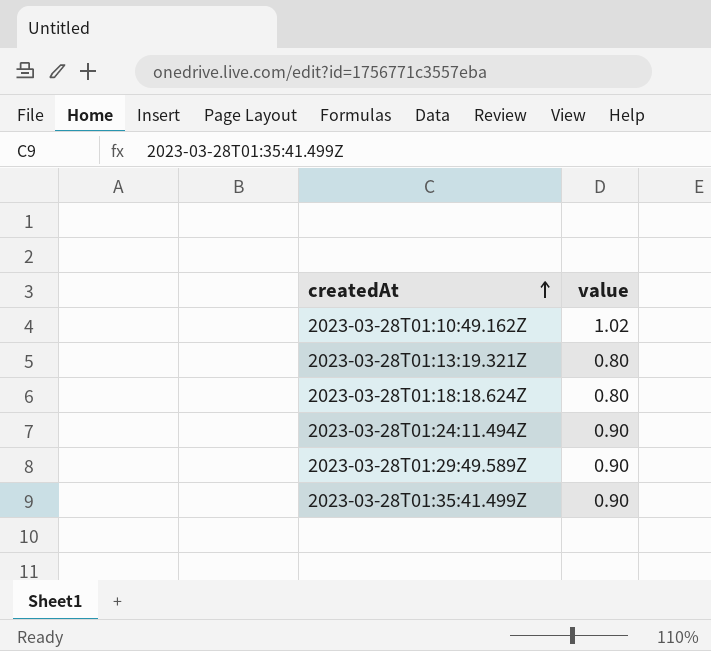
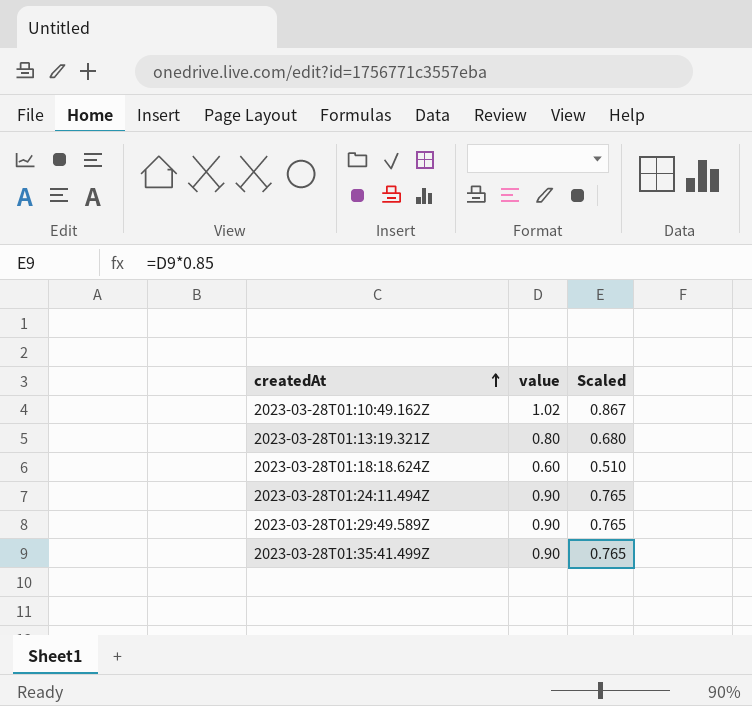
column Scaled | formula: none -> [value] * 0.85
2023-03-28T01:18:18.624Z | value: 0.80 -> 0.60

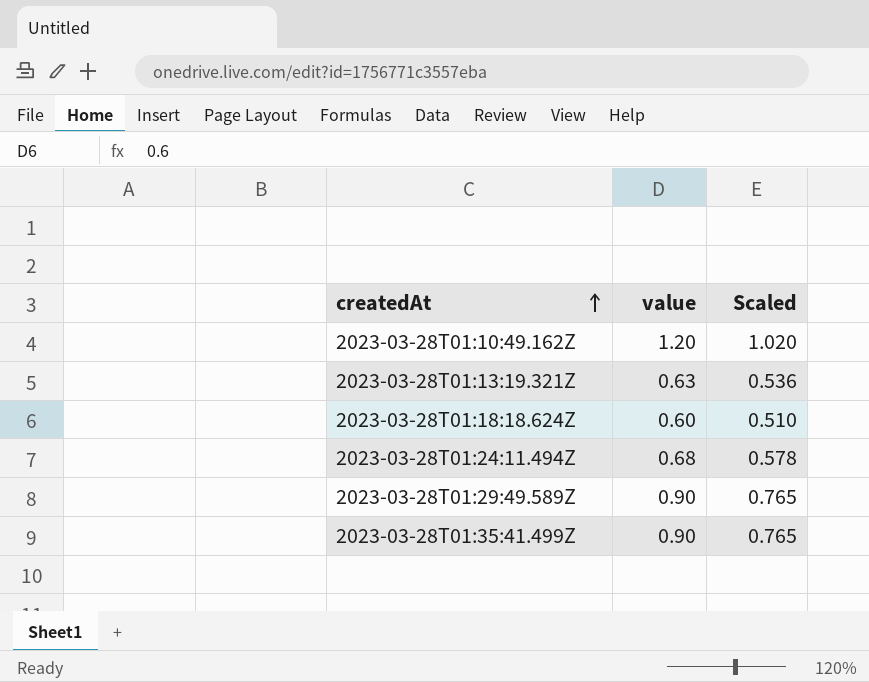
2023-03-28T01:10:49.162Z | value: 1.02 -> 1.20
2023-03-28T01:10:49.162Z | Scaled: 0.867 -> 1.020
2023-03-28T01:13:19.321Z | value: 0.80 -> 0.63
2023-03-28T01:13:19.321Z | Scaled: 0.680 -> 0.536
2023-03-28T01:24:11.494Z | value: 0.90 -> 0.68
2023-03-28T01:24:11.494Z | Scaled: 0.765 -> 0.578

